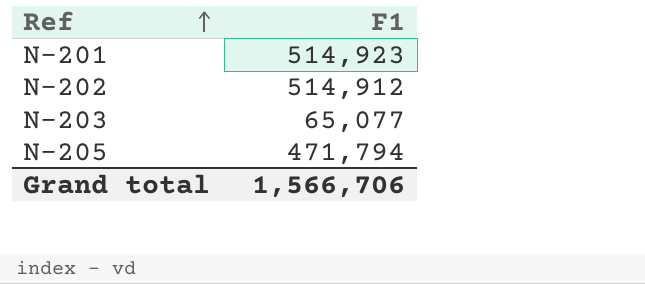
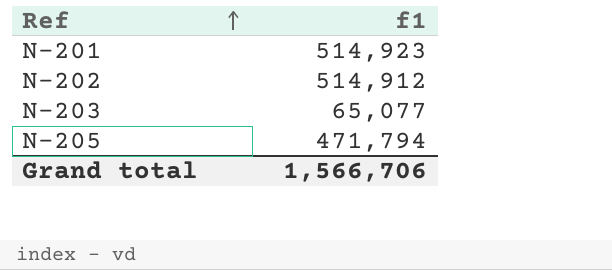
column name: F1 -> f1

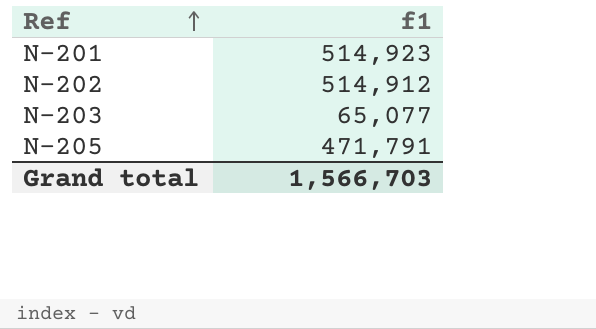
N-205 | f1: 471,794 -> 471,791
Grand total | f1: 1,566,706 -> 1,566,703

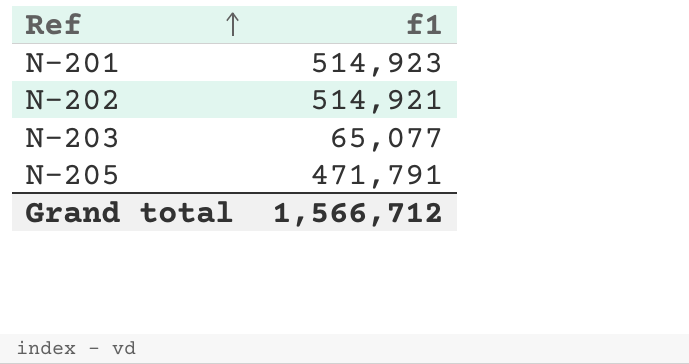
N-202 | f1: 514,912 -> 514,921
Grand total | f1: 1,566,703 -> 1,566,712

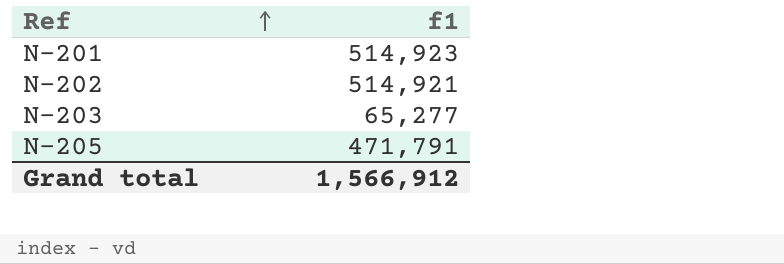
N-203 | f1: 65,077 -> 65,277
Grand total | f1: 1,566,712 -> 1,566,912

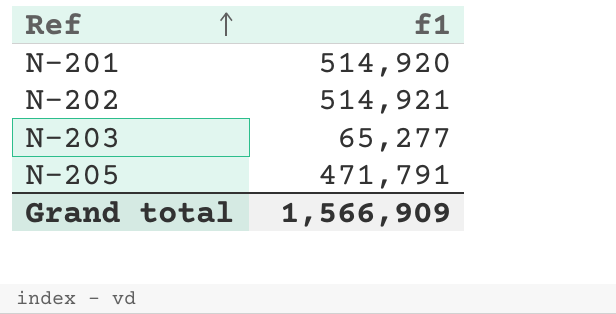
N-201 | f1: 514,923 -> 514,920
Grand total | f1: 1,566,912 -> 1,566,909

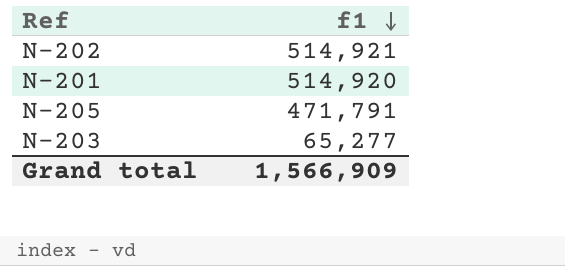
row order: Ref ascending -> f1 descending

